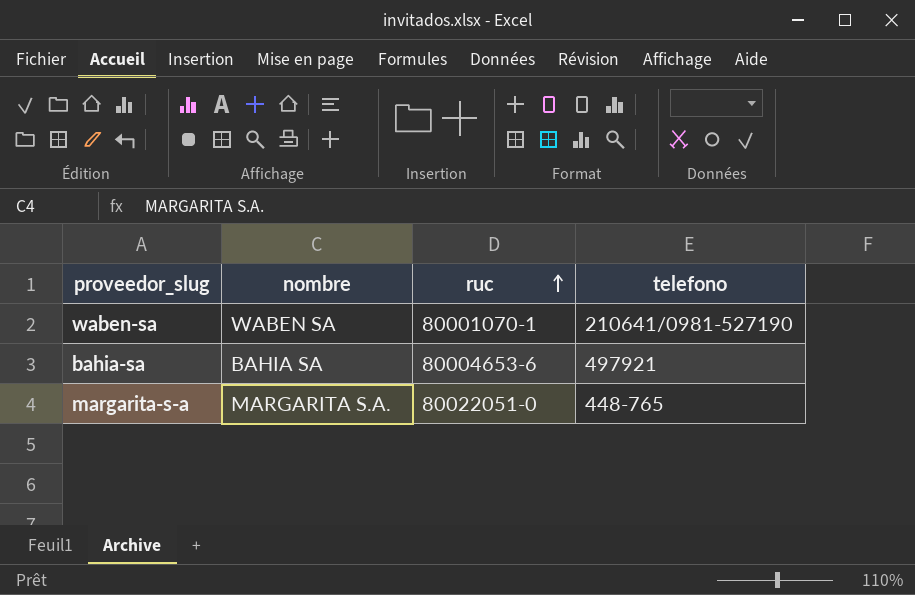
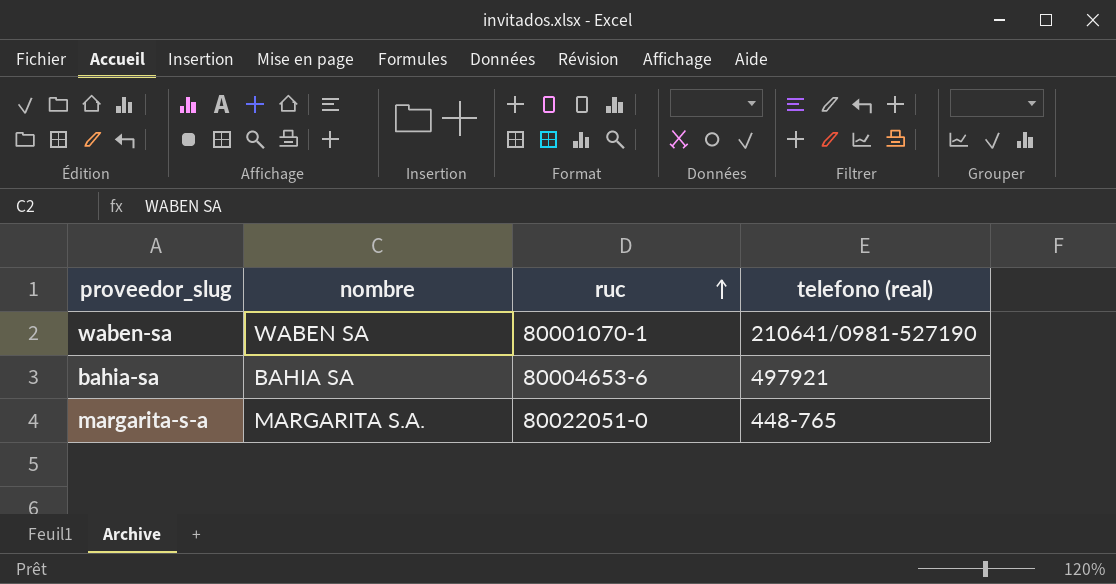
column name: telefono -> telefono (real)

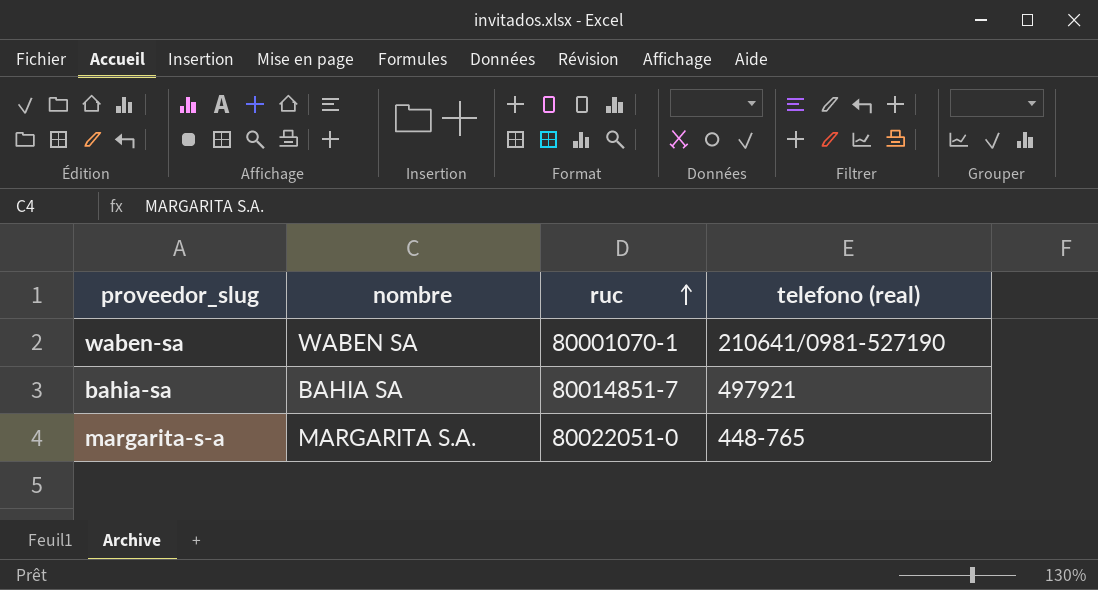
bahia-sa | ruc: 80004653-6 -> 80014851-7

